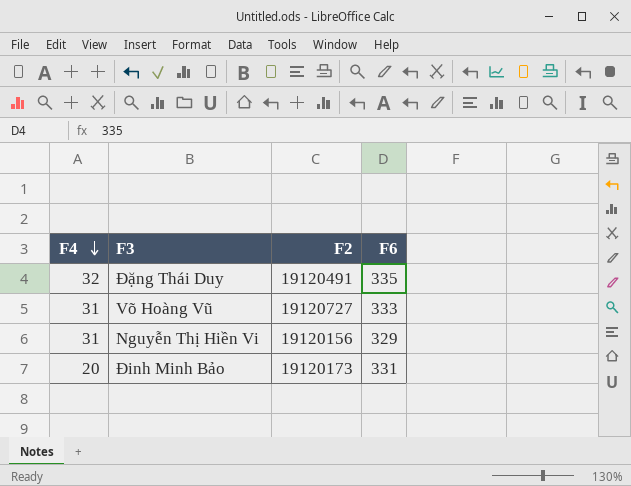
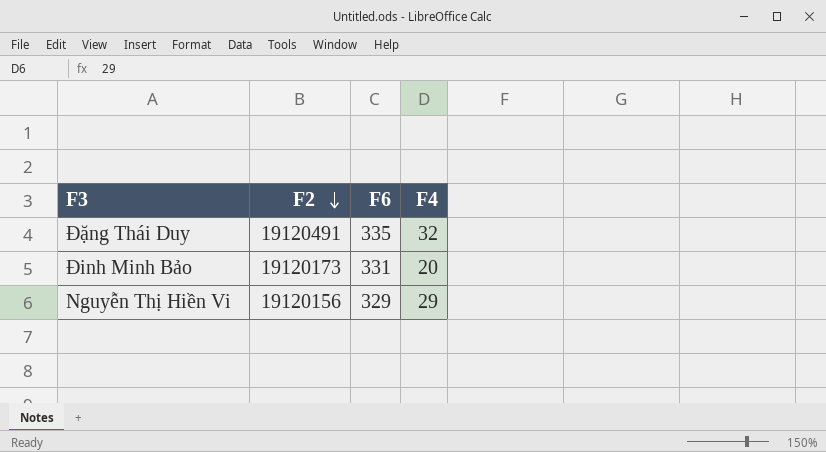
row order: F4 descending -> F2 descending
column F4 | position: 1 -> 4
row Võ Hoàng Vũ: 31 | 19120727 | 333 -> none
Nguyễn Thị Hiền Vi | F4: 31 -> 29

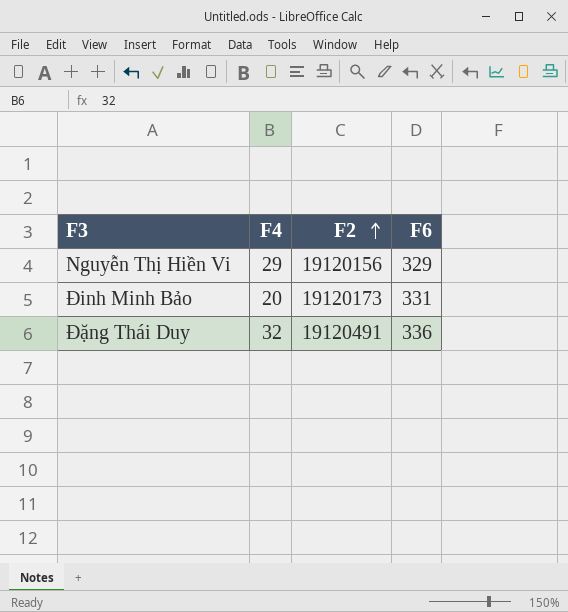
row order: F2 descending -> F2 ascending
column F4 | position: 4 -> 2
Đặng Thái Duy | F6: 335 -> 336

